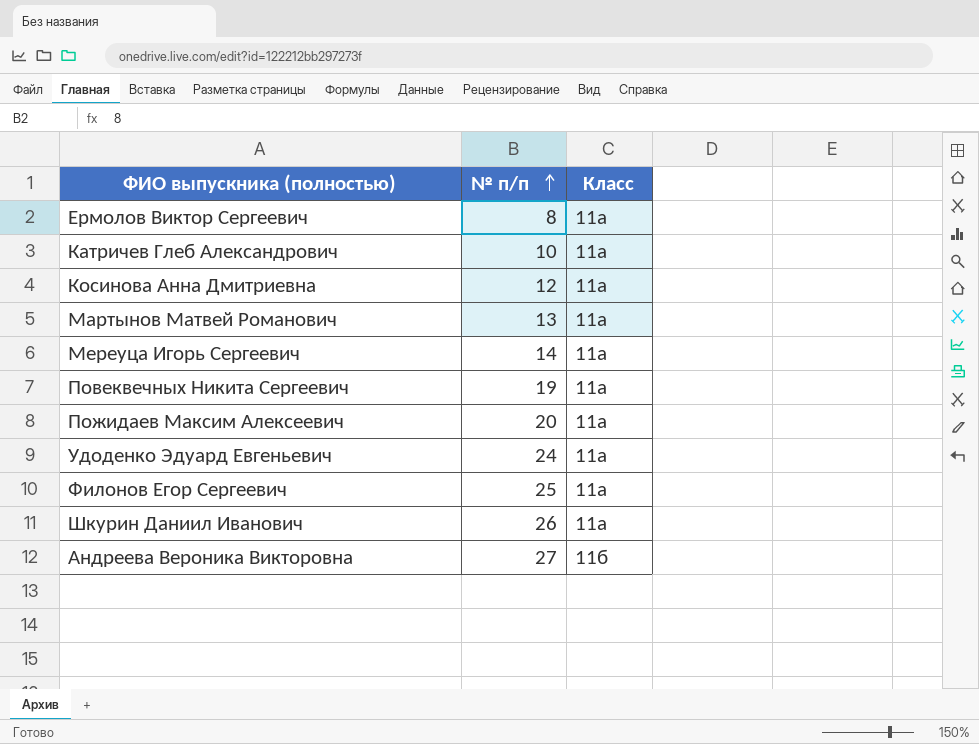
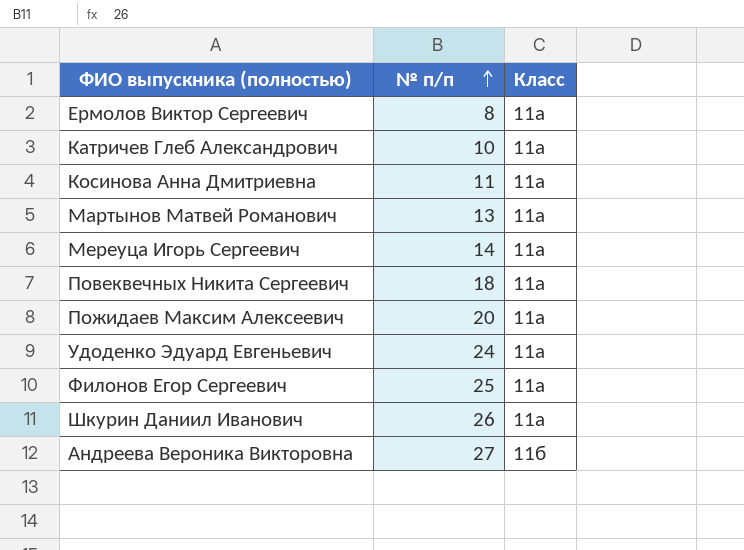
Косинова Анна Дмитриевна | № п/п: 12 -> 11
Повеквечных Никита Сергеевич | № п/п: 19 -> 18

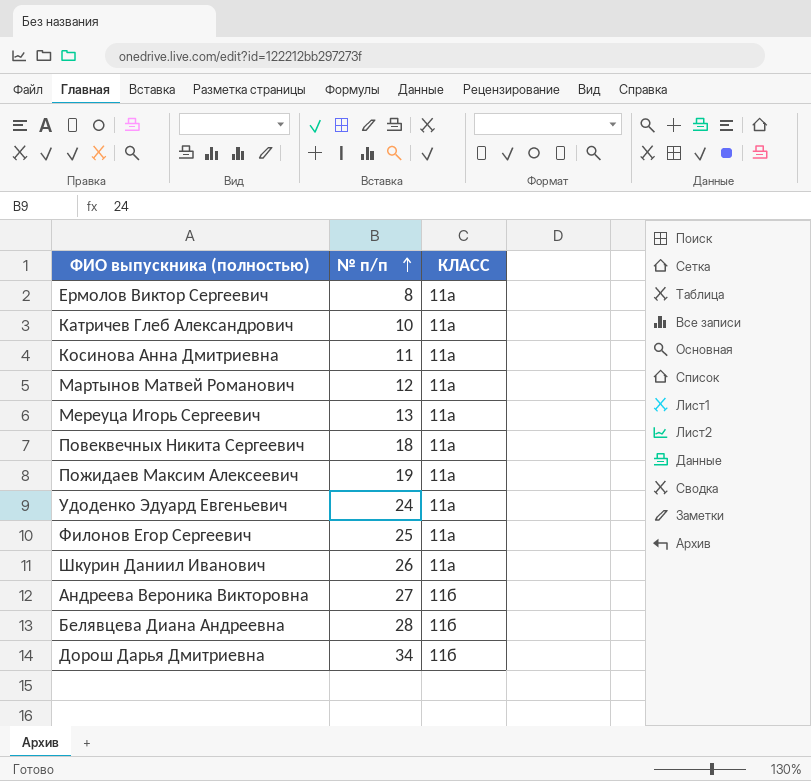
column name: Класс -> КЛАСС
Мартынов Матвей Романович | № п/п: 13 -> 12
Мереуца Игорь Сергеевич | № п/п: 14 -> 13
Пожидаев Максим Алексеевич | № п/п: 20 -> 19
row Белявцева Диана Андреевна: none -> 28 | 11б
row Дорош Дарья Дмитриевна: none -> 34 | 11б

